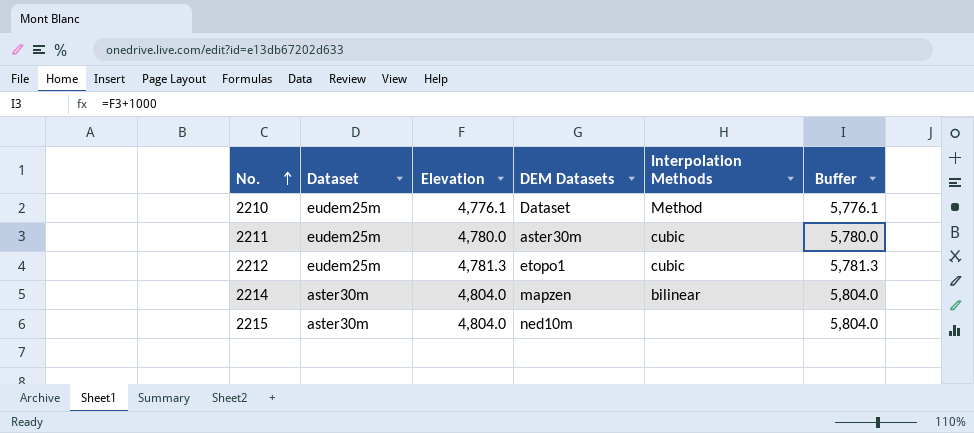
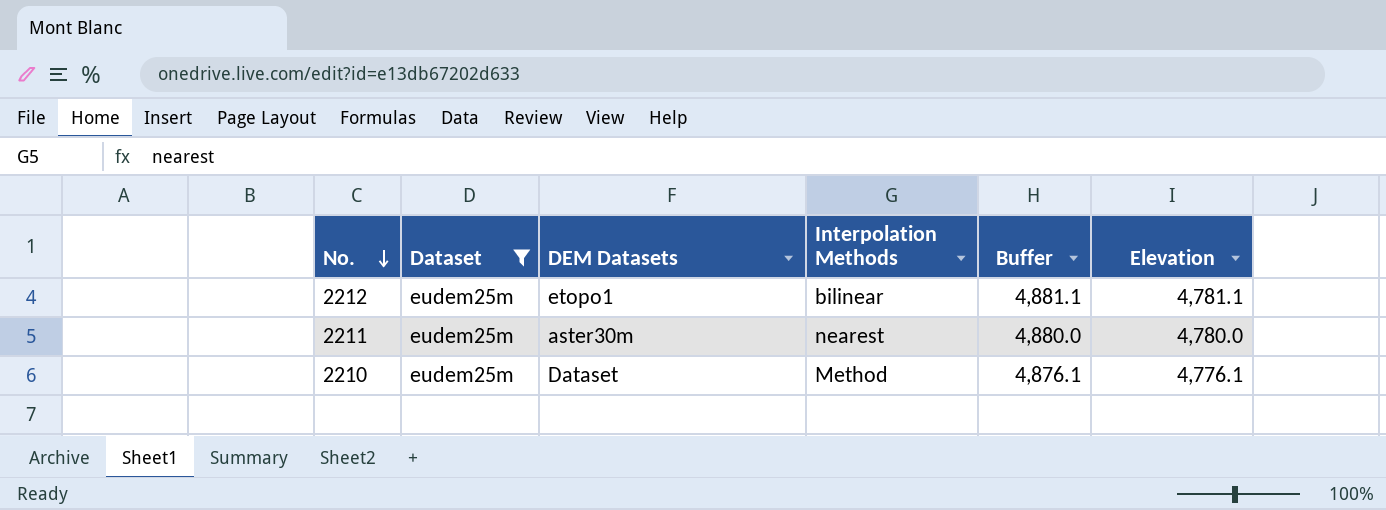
filter: none -> Dataset = eudem25m
row order: No. ascending -> No. descending
column Buffer | formula: [Elevation] + 1000 -> [Elevation] + 100
column Elevation | position: 3 -> 6
2212 | Interpolation Methods: cubic -> bilinear
2212 | Elevation: 4,781.3 -> 4,781.1
2211 | Interpolation Methods: cubic -> nearest

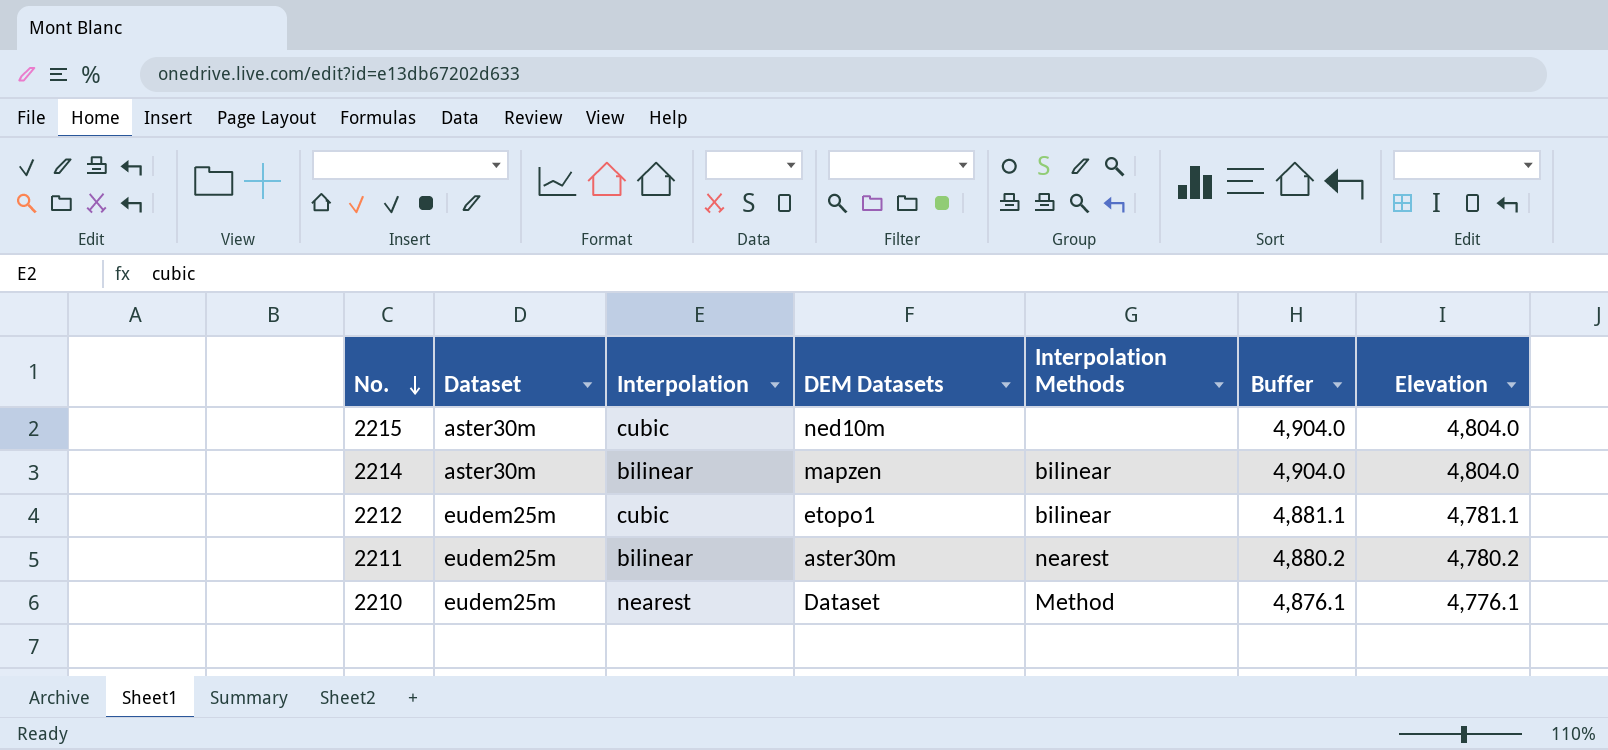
filter: Dataset = eudem25m -> none
column Interpolation | position: none -> 3
2211 | Buffer: 4,880.0 -> 4,880.2
2211 | Elevation: 4,780.0 -> 4,780.2

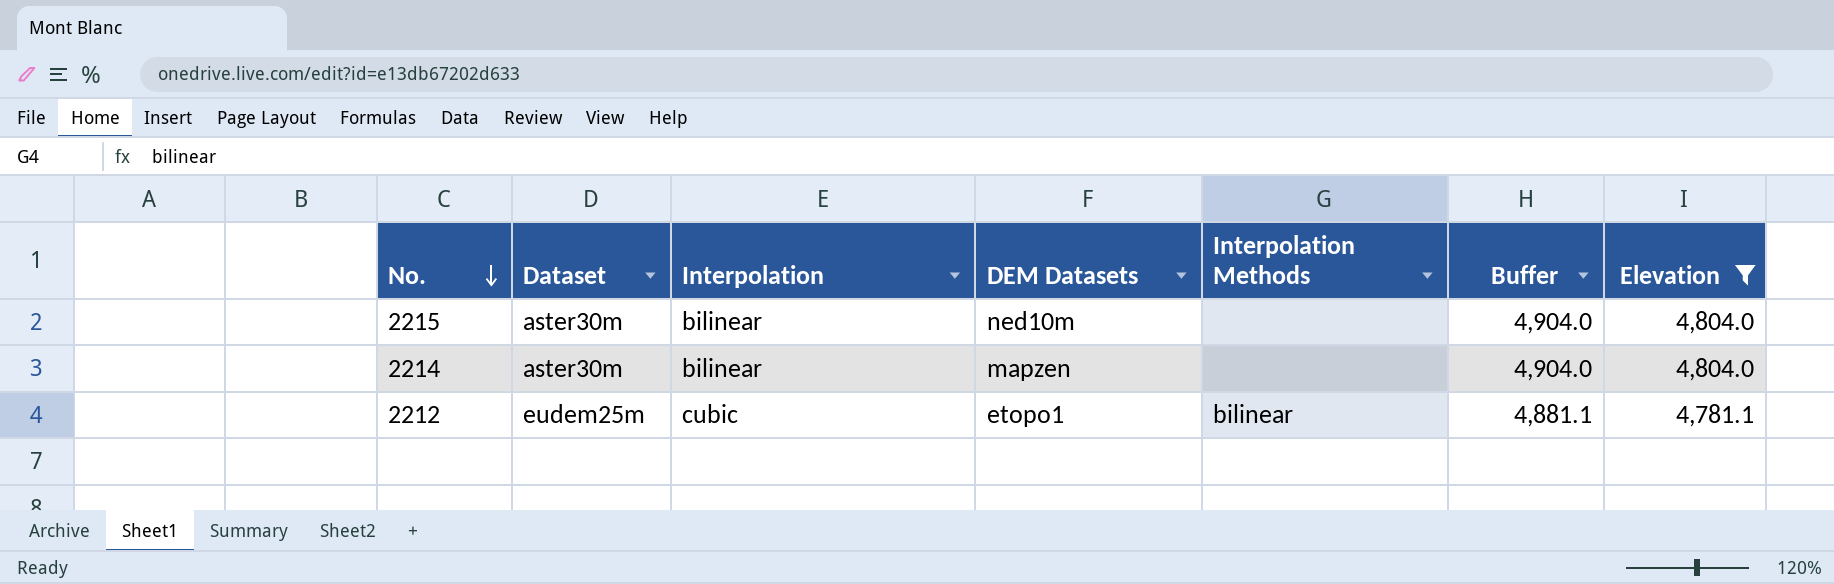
filter: none -> Elevation >= 4,781.1
2215 | Interpolation: cubic -> bilinear
2214 | Interpolation Methods: bilinear -> none

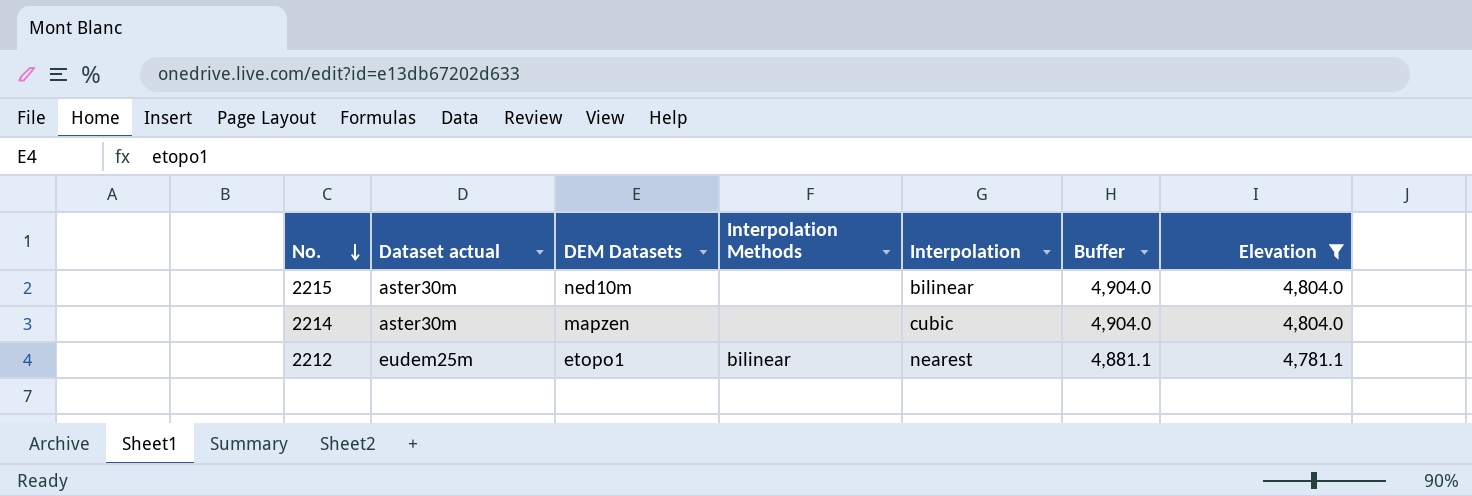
column name: Dataset -> Dataset actual
column Interpolation | position: 3 -> 5
2214 | Interpolation: bilinear -> cubic
2212 | Interpolation: cubic -> nearest

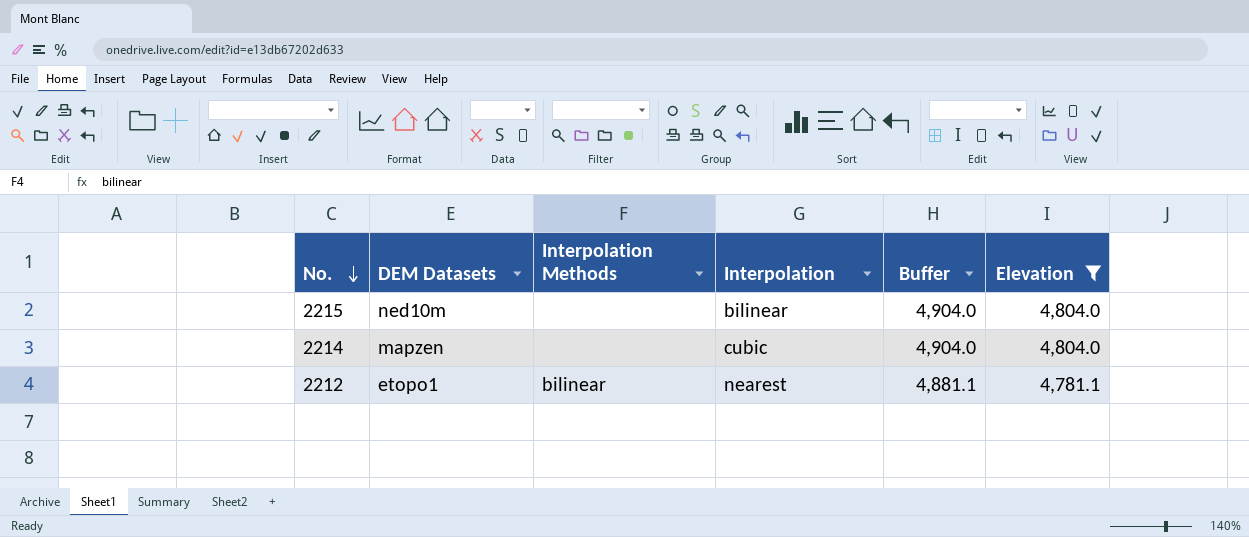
column Dataset actual | position: 2 -> none

